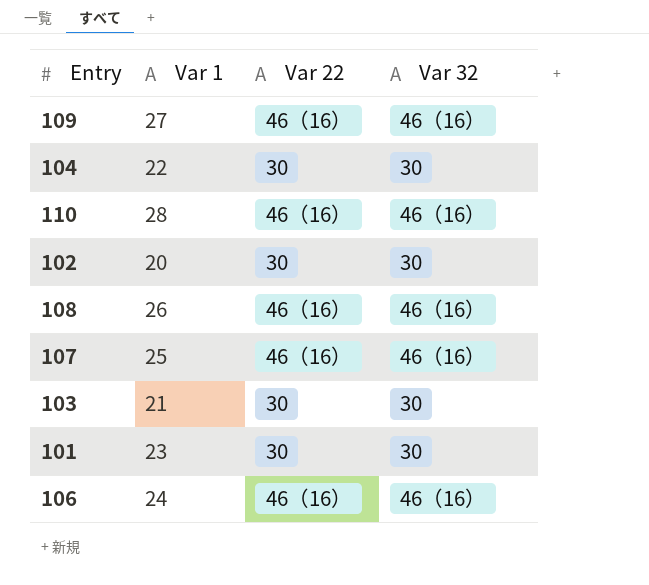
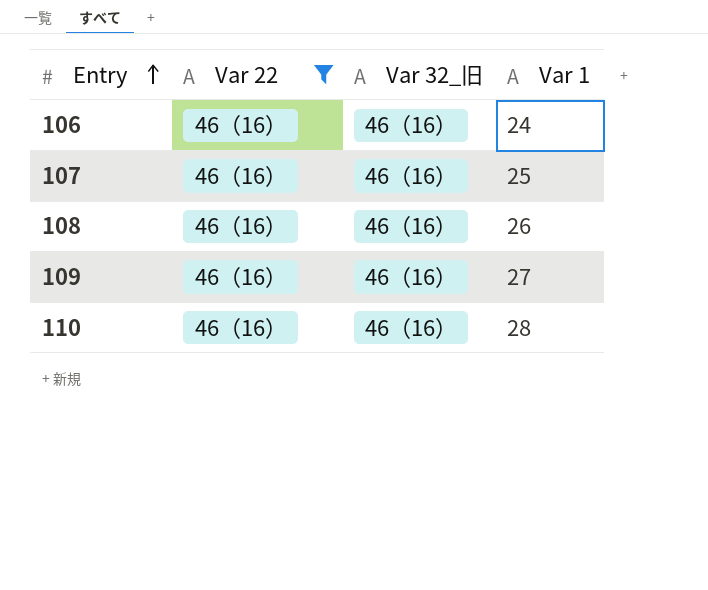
filter: none -> Var 22 = 46（16）
row order: none -> Entry ascending
column name: Var 32 -> Var 32_旧
column Var 1 | position: 2 -> 4

